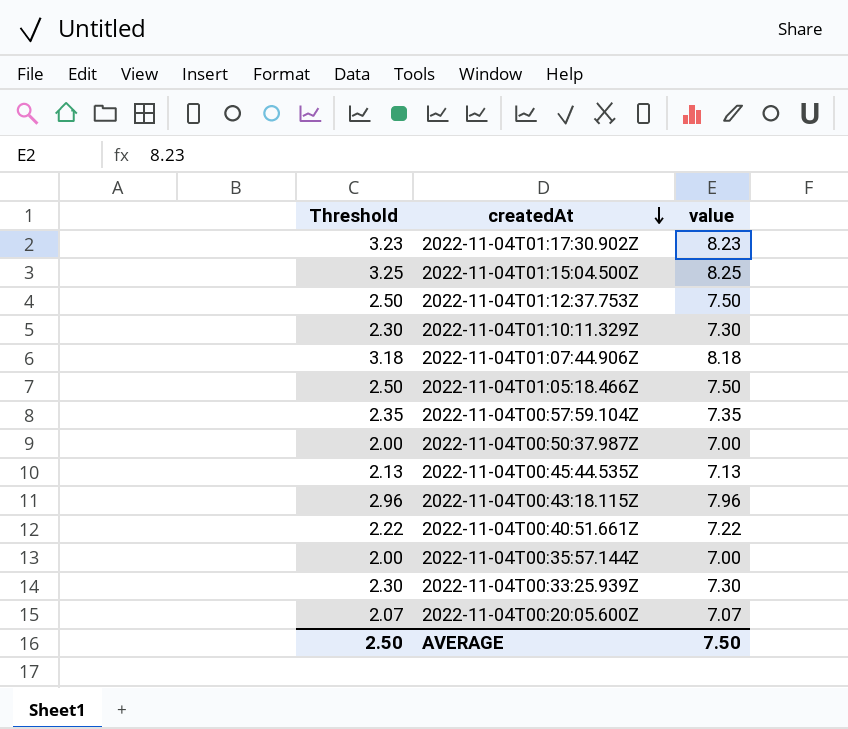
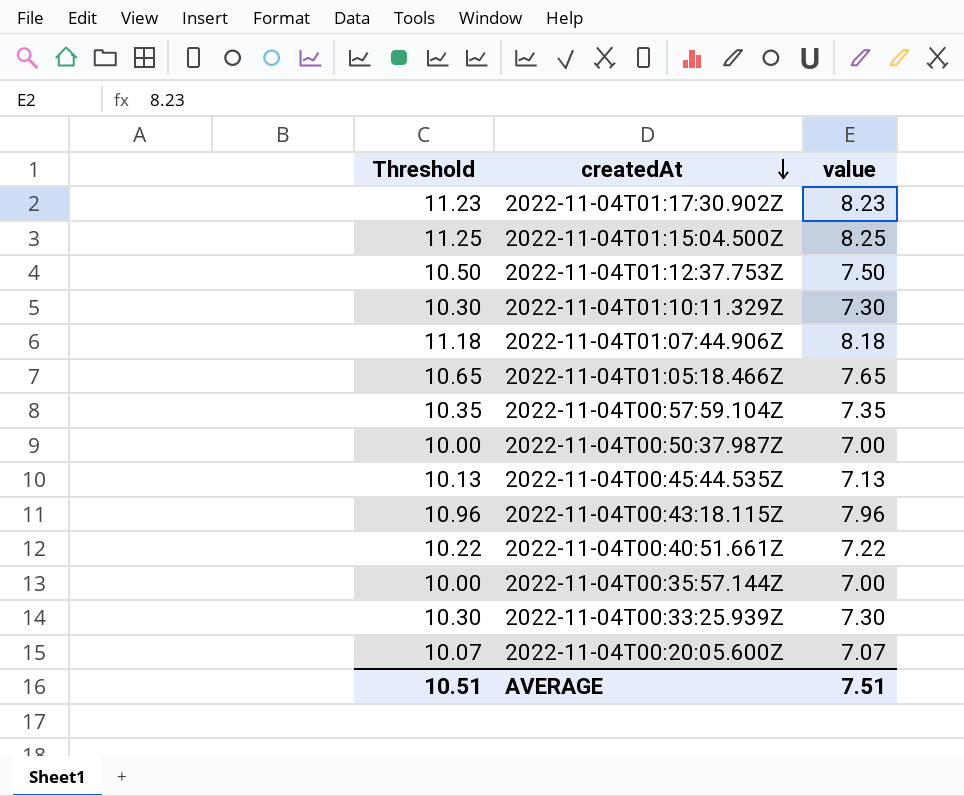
column Threshold | formula: [value] - 5 -> [value] + 3
2022-11-04T01:05:18.466Z | value: 7.50 -> 7.65
AVERAGE | Threshold: 2.50 -> 10.51
AVERAGE | value: 7.50 -> 7.51

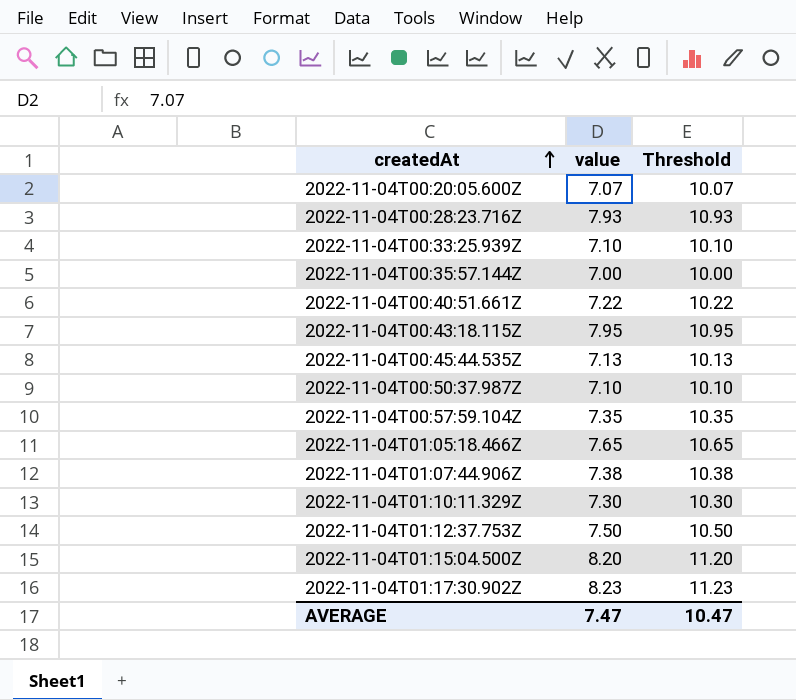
row order: createdAt descending -> createdAt ascending
column Threshold | position: 1 -> 3
row 2022-11-04T00:28:23.716Z: none -> 7.93 | 10.93
2022-11-04T00:33:25.939Z | value: 7.30 -> 7.10
2022-11-04T00:33:25.939Z | Threshold: 10.30 -> 10.10
2022-11-04T00:43:18.115Z | value: 7.96 -> 7.95
2022-11-04T00:43:18.115Z | Threshold: 10.96 -> 10.95
2022-11-04T00:50:37.987Z | value: 7.00 -> 7.10
2022-11-04T00:50:37.987Z | Threshold: 10.00 -> 10.10
2022-11-04T01:07:44.906Z | value: 8.18 -> 7.38
2022-11-04T01:07:44.906Z | Threshold: 11.18 -> 10.38
2022-11-04T01:15:04.500Z | value: 8.25 -> 8.20
2022-11-04T01:15:04.500Z | Threshold: 11.25 -> 11.20
AVERAGE | value: 7.51 -> 7.47
AVERAGE | Threshold: 10.51 -> 10.47

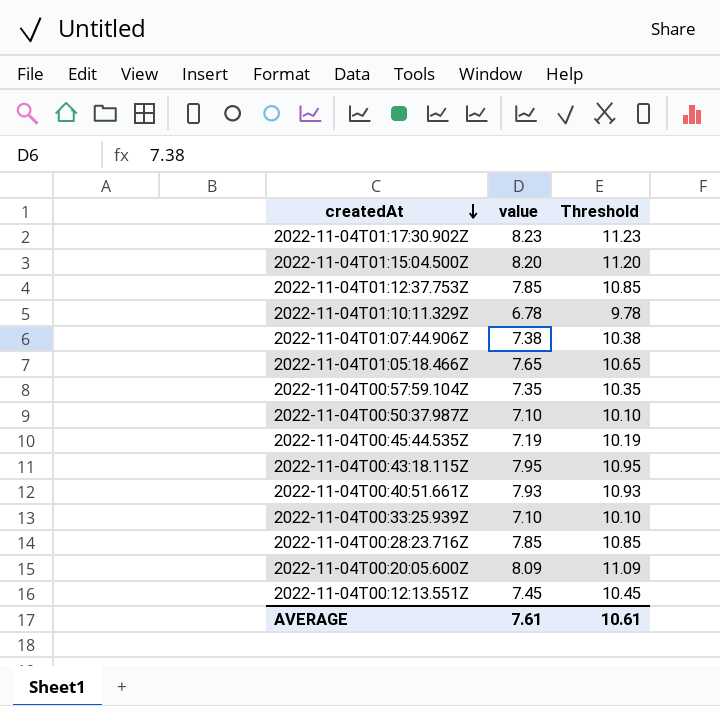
row order: createdAt ascending -> createdAt descending
row 2022-11-04T00:35:57.144Z: 7.00 | 10.00 -> none
2022-11-04T01:12:37.753Z | value: 7.50 -> 7.85
2022-11-04T01:12:37.753Z | Threshold: 10.50 -> 10.85
2022-11-04T01:10:11.329Z | value: 7.30 -> 6.78
2022-11-04T01:10:11.329Z | Threshold: 10.30 -> 9.78
2022-11-04T00:45:44.535Z | value: 7.13 -> 7.19
2022-11-04T00:45:44.535Z | Threshold: 10.13 -> 10.19
2022-11-04T00:40:51.661Z | value: 7.22 -> 7.93
2022-11-04T00:40:51.661Z | Threshold: 10.22 -> 10.93
2022-11-04T00:28:23.716Z | value: 7.93 -> 7.85
2022-11-04T00:28:23.716Z | Threshold: 10.93 -> 10.85
2022-11-04T00:20:05.600Z | value: 7.07 -> 8.09
2022-11-04T00:20:05.600Z | Threshold: 10.07 -> 11.09
row 2022-11-04T00:12:13.551Z: none -> 7.45 | 10.45
AVERAGE | value: 7.47 -> 7.61
AVERAGE | Threshold: 10.47 -> 10.61

